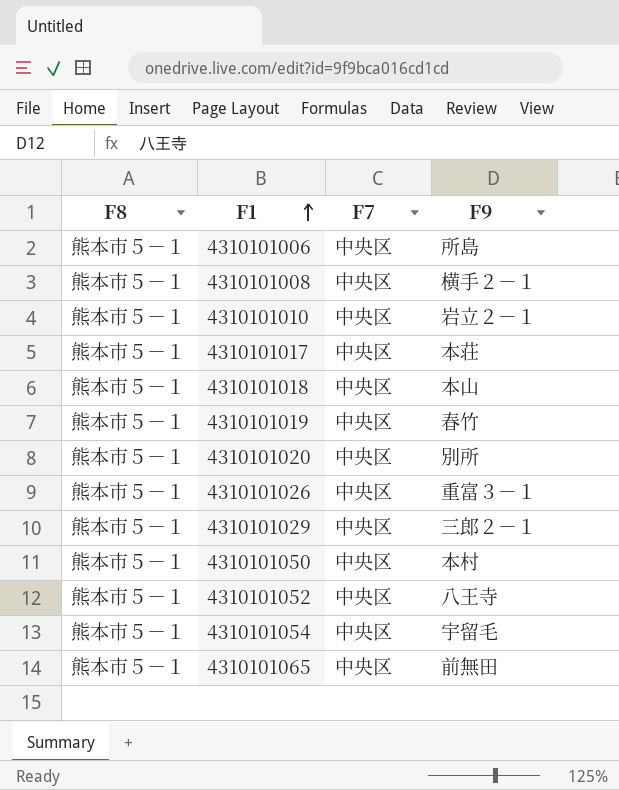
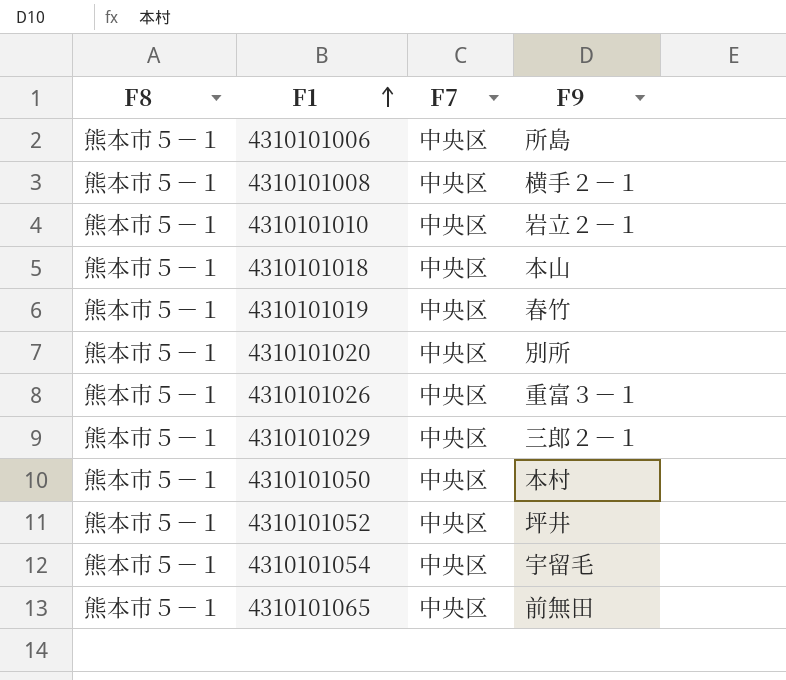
row 4310101017: 熊本市５－１ | 中央区 | 本荘 -> none
4310101052 | F9: 八王寺 -> 坪井

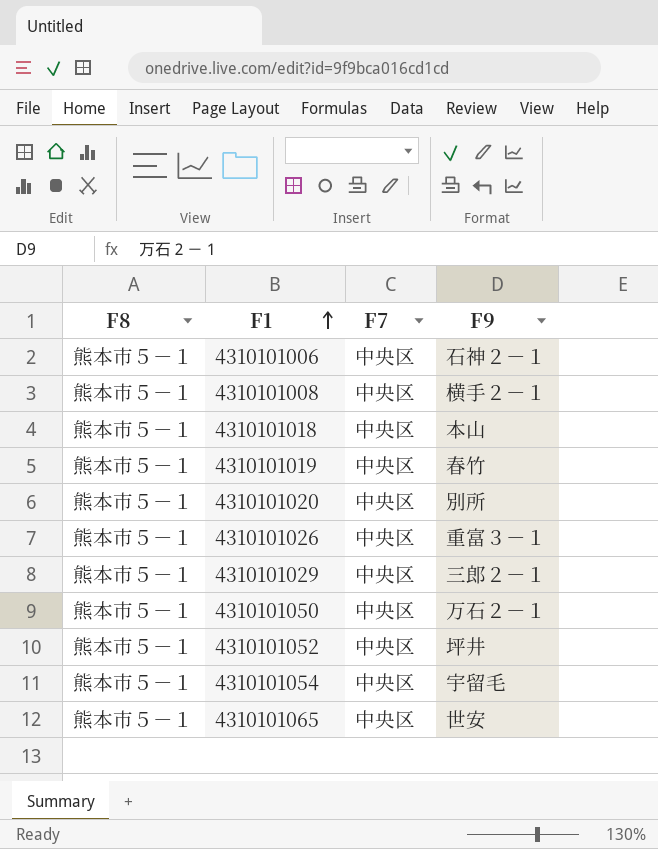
row 4310101010: 熊本市５－１ | 中央区 | 岩立２－１ -> none
4310101006 | F9: 所島 -> 石神２－１
4310101050 | F9: 本村 -> 万石２－１
4310101065 | F9: 前無田 -> 世安

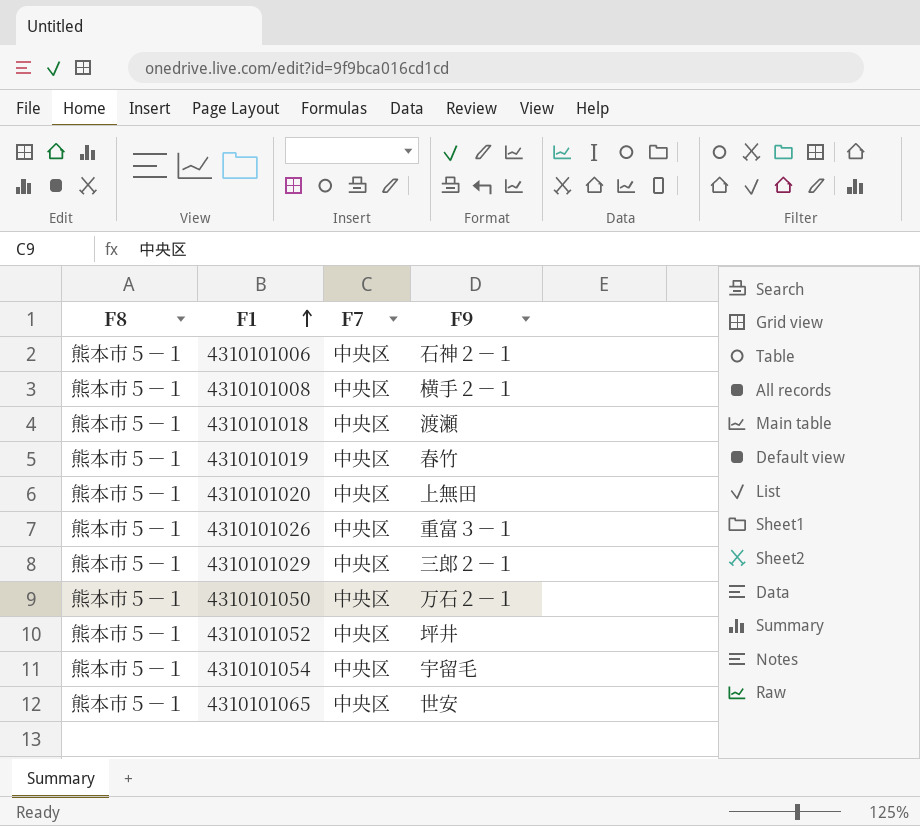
4310101018 | F9: 本山 -> 渡瀬
4310101020 | F9: 別所 -> 上無田

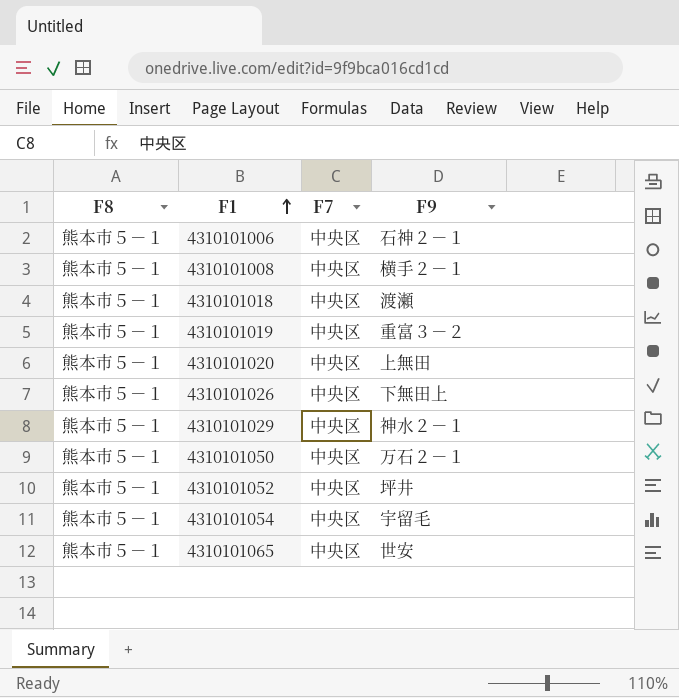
4310101019 | F9: 春竹 -> 重富３－２
4310101026 | F9: 重富３－１ -> 下無田上
4310101029 | F9: 三郎２－１ -> 神水２－１

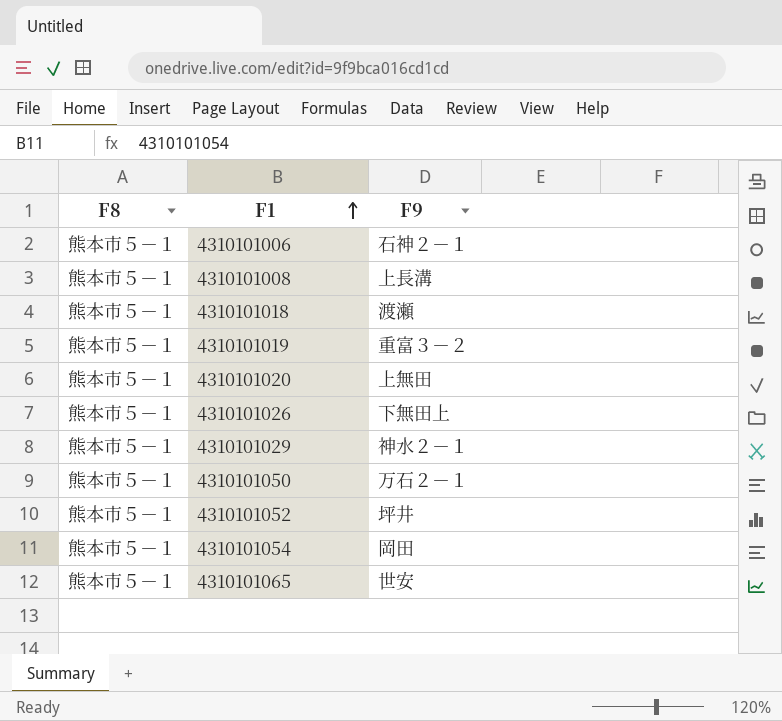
column F7 | position: 3 -> none
4310101008 | F9: 横手２－１ -> 上長溝
4310101054 | F9: 宇留毛 -> 岡田

